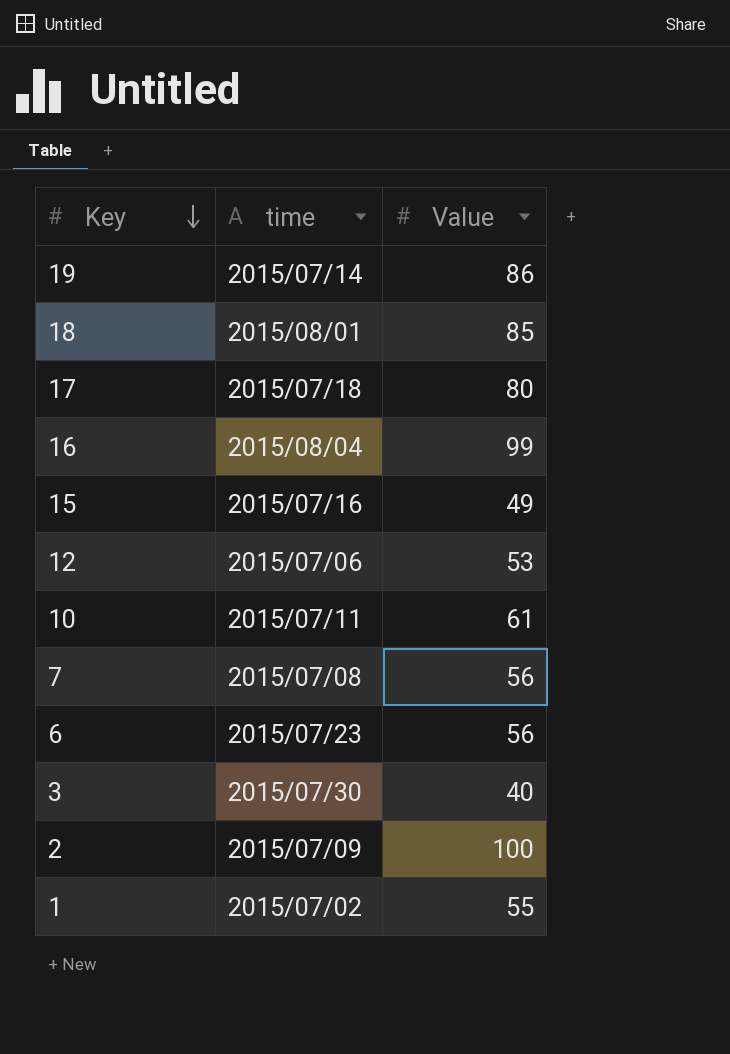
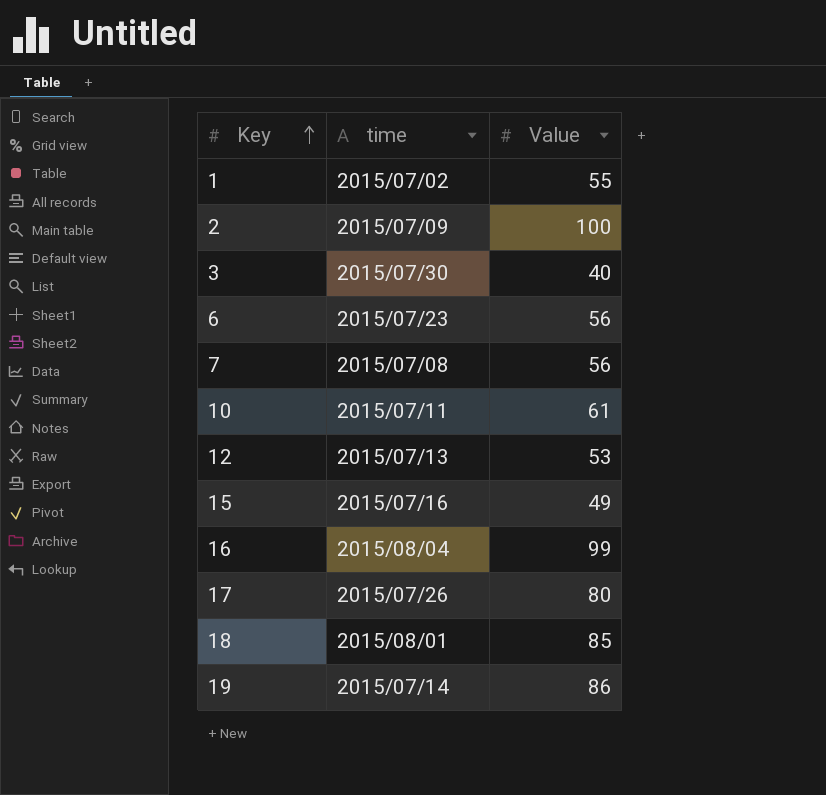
row order: Key descending -> Key ascending
12 | time: 2015/07/06 -> 2015/07/13
17 | time: 2015/07/18 -> 2015/07/26

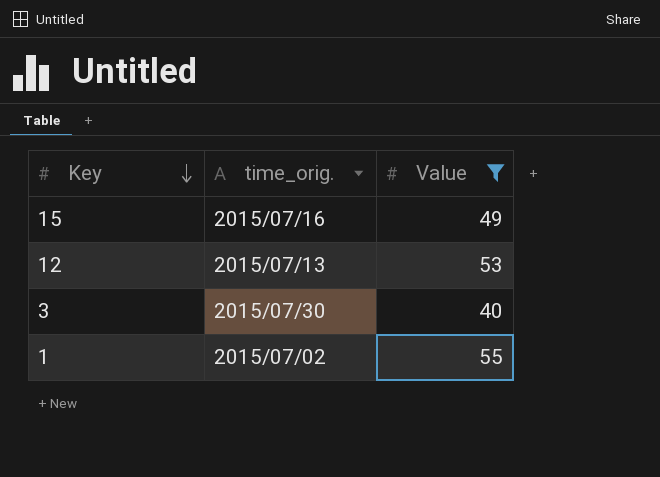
filter: none -> Value <= 55
row order: Key ascending -> Key descending
column name: time -> time_orig.

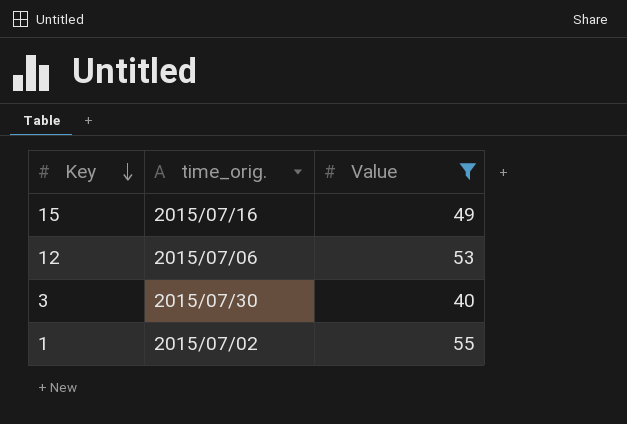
12 | time_orig.: 2015/07/13 -> 2015/07/06

